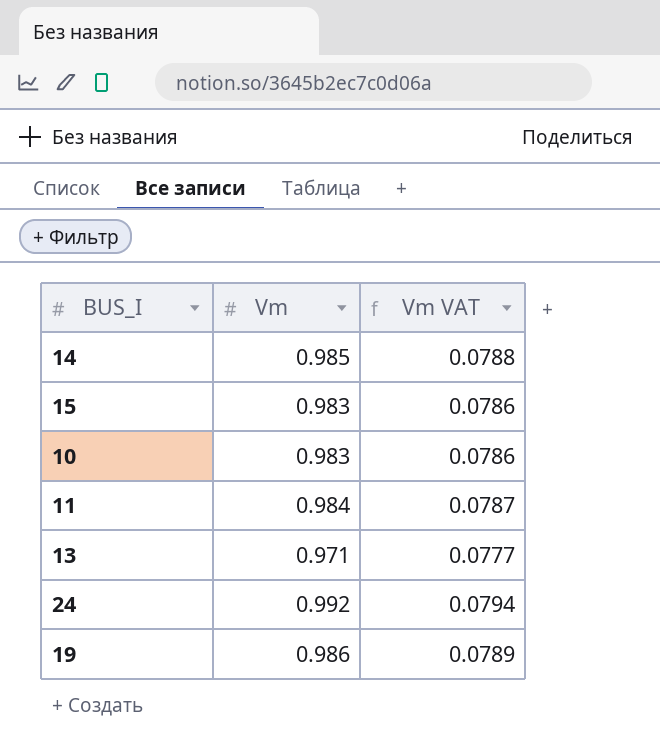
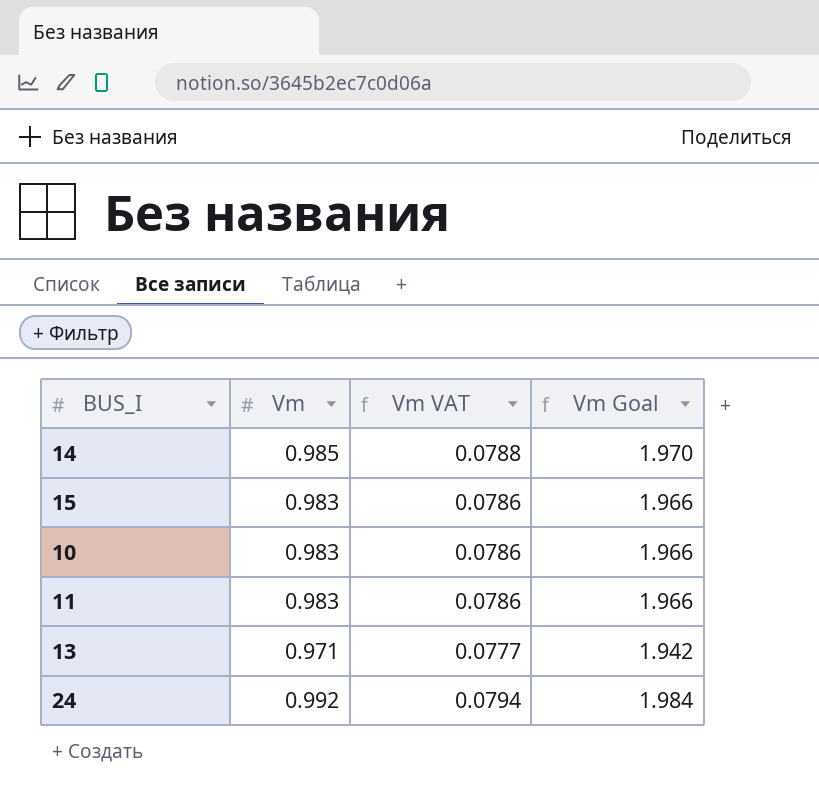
column Vm Goal | formula: none -> [Vm] * 2
row 19: 0.986 | 0.0789 -> none
11 | Vm: 0.984 -> 0.983
11 | Vm VAT: 0.0787 -> 0.0786

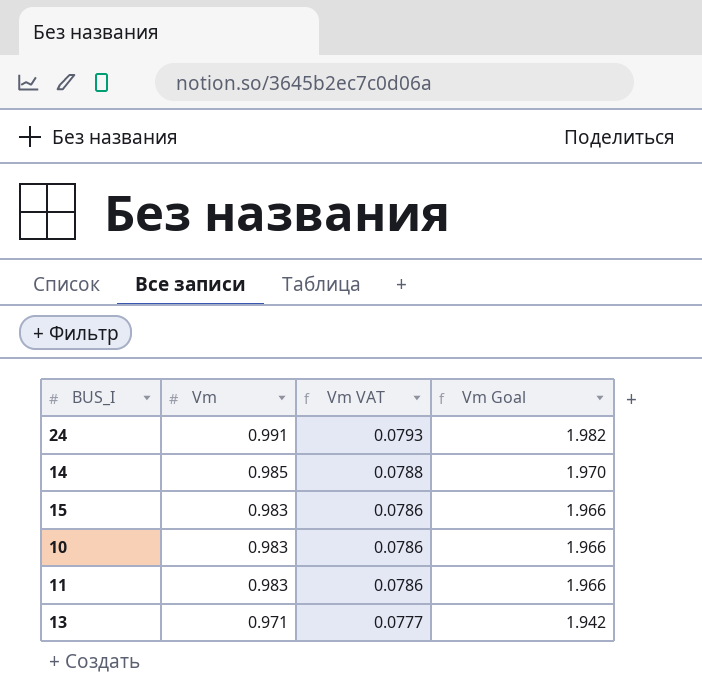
row order: none -> Vm descending
24 | Vm: 0.992 -> 0.991
24 | Vm VAT: 0.0794 -> 0.0793
24 | Vm Goal: 1.984 -> 1.982

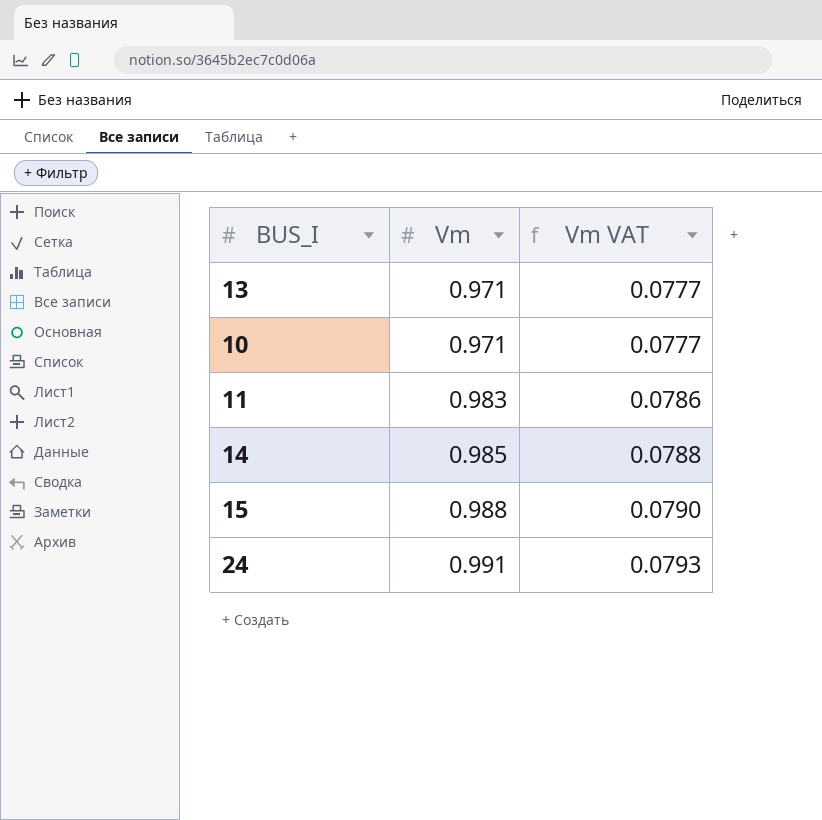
row order: Vm descending -> Vm ascending
column Vm Goal | formula: [Vm] * 2 -> none
10 | Vm: 0.983 -> 0.971
10 | Vm VAT: 0.0786 -> 0.0777
15 | Vm: 0.983 -> 0.988
15 | Vm VAT: 0.0786 -> 0.0790

